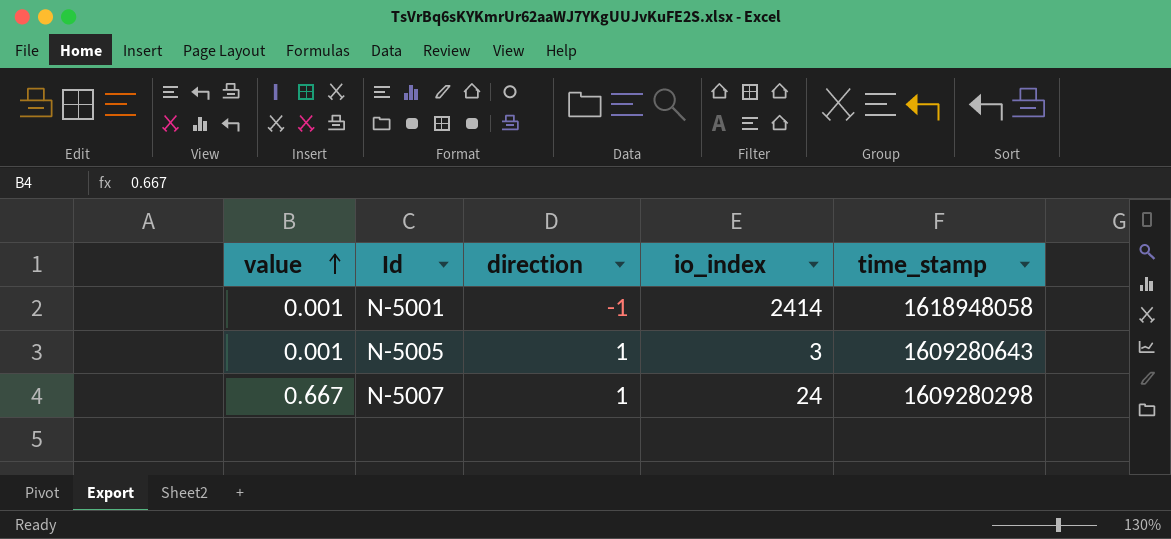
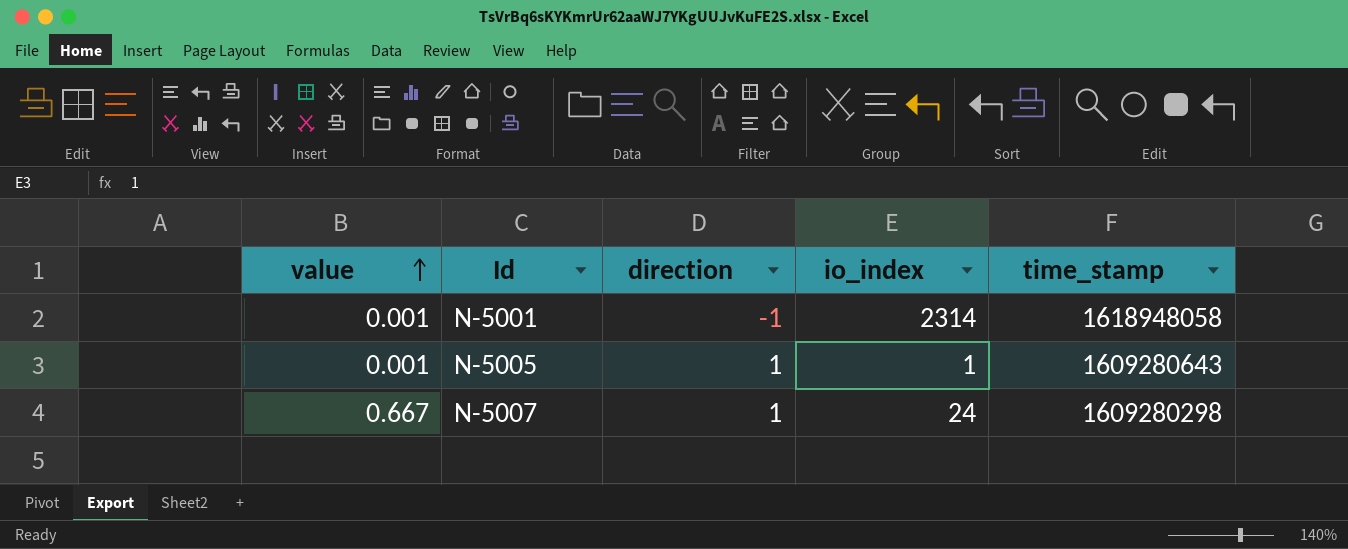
N-5001 | io_index: 2414 -> 2314
N-5005 | io_index: 3 -> 1

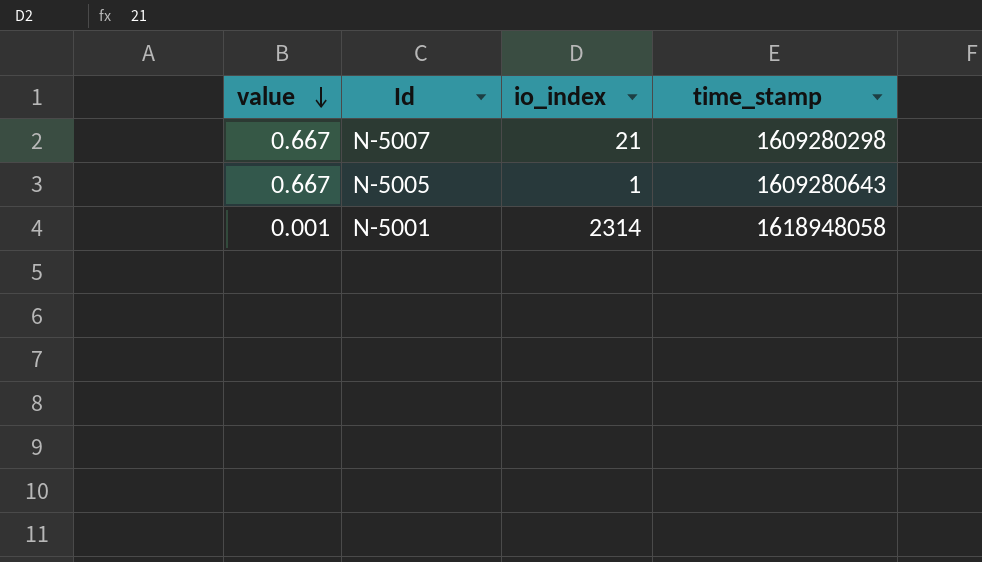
row order: value ascending -> value descending
column direction | position: 3 -> none
N-5007 | io_index: 24 -> 21
N-5005 | value: 0.001 -> 0.667

